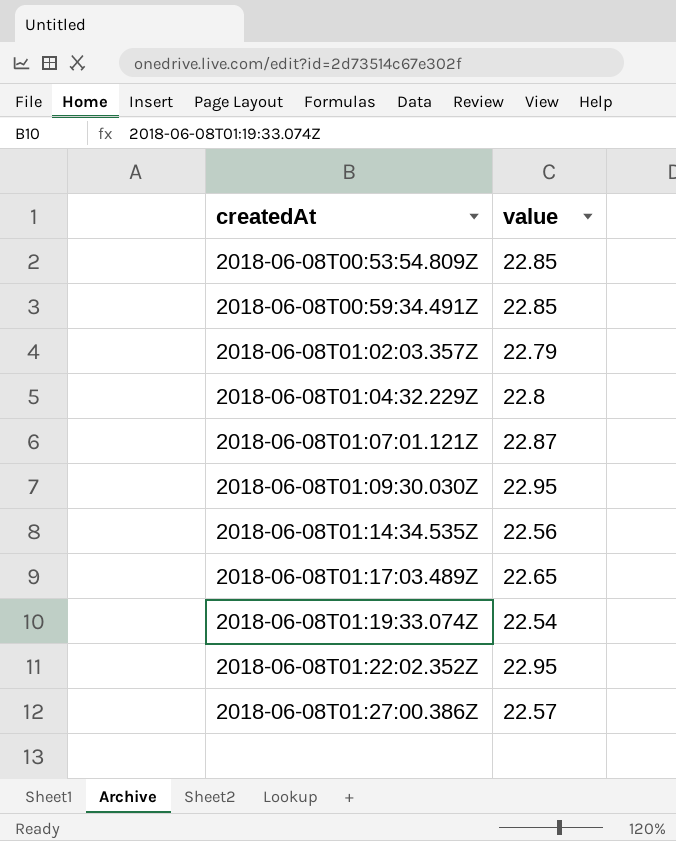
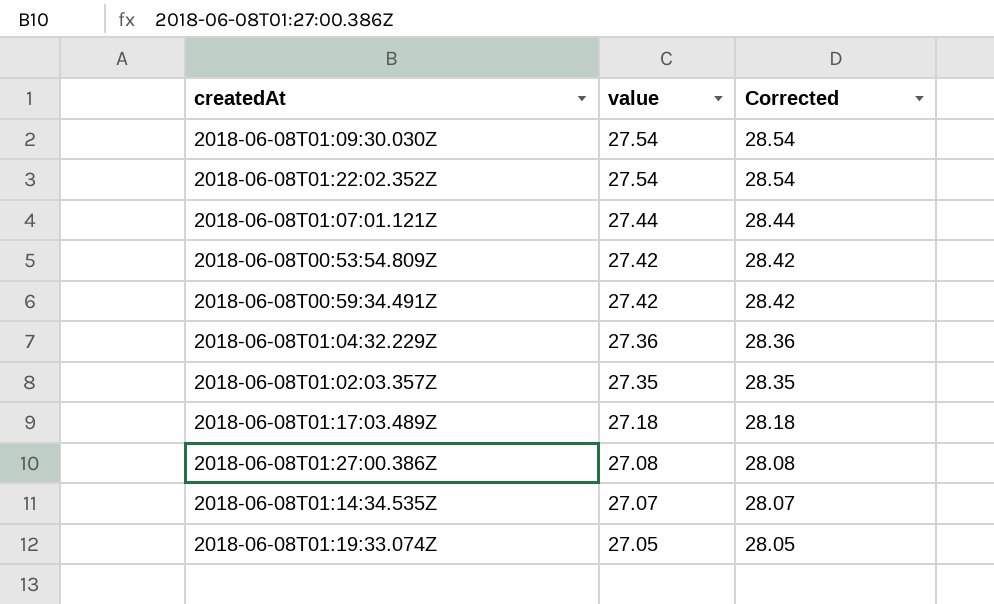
row order: createdAt ascending -> value descending
column Corrected | formula: none -> [value] + 1
2018-06-08T01:09:30.030Z | value: 22.95 -> 27.54
2018-06-08T01:22:02.352Z | value: 22.95 -> 27.54
2018-06-08T01:07:01.121Z | value: 22.87 -> 27.44
2018-06-08T00:53:54.809Z | value: 22.85 -> 27.42
2018-06-08T00:59:34.491Z | value: 22.85 -> 27.42
2018-06-08T01:04:32.229Z | value: 22.8 -> 27.36
2018-06-08T01:02:03.357Z | value: 22.79 -> 27.35
2018-06-08T01:17:03.489Z | value: 22.65 -> 27.18
2018-06-08T01:27:00.386Z | value: 22.57 -> 27.08
2018-06-08T01:14:34.535Z | value: 22.56 -> 27.07
2018-06-08T01:19:33.074Z | value: 22.54 -> 27.05

